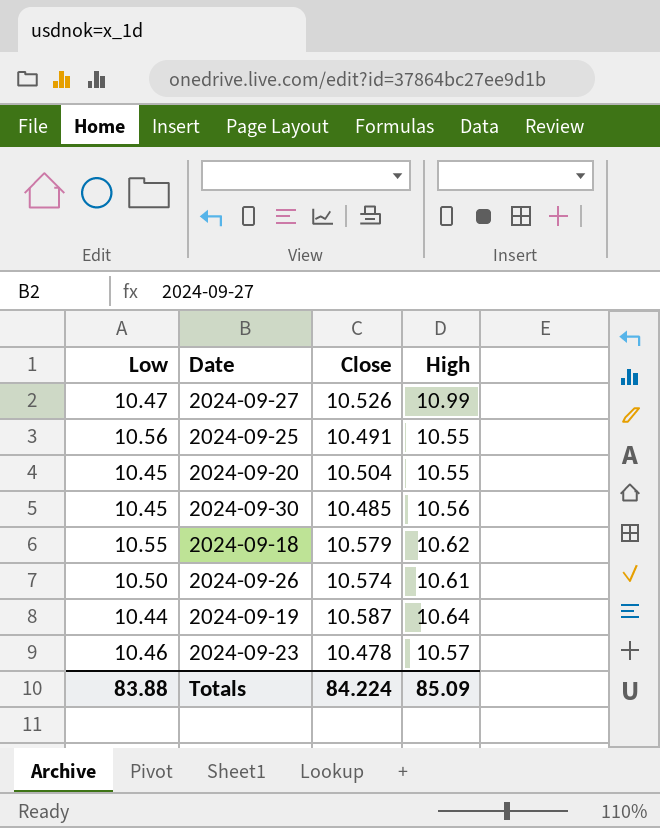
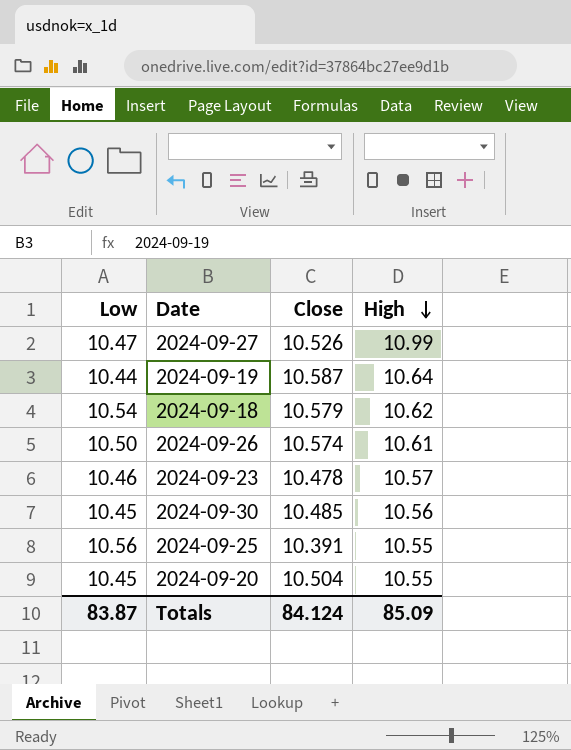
row order: none -> High descending
2024-09-18 | Low: 10.55 -> 10.54
2024-09-25 | Close: 10.491 -> 10.391
Totals | Low: 83.88 -> 83.87
Totals | Close: 84.224 -> 84.124

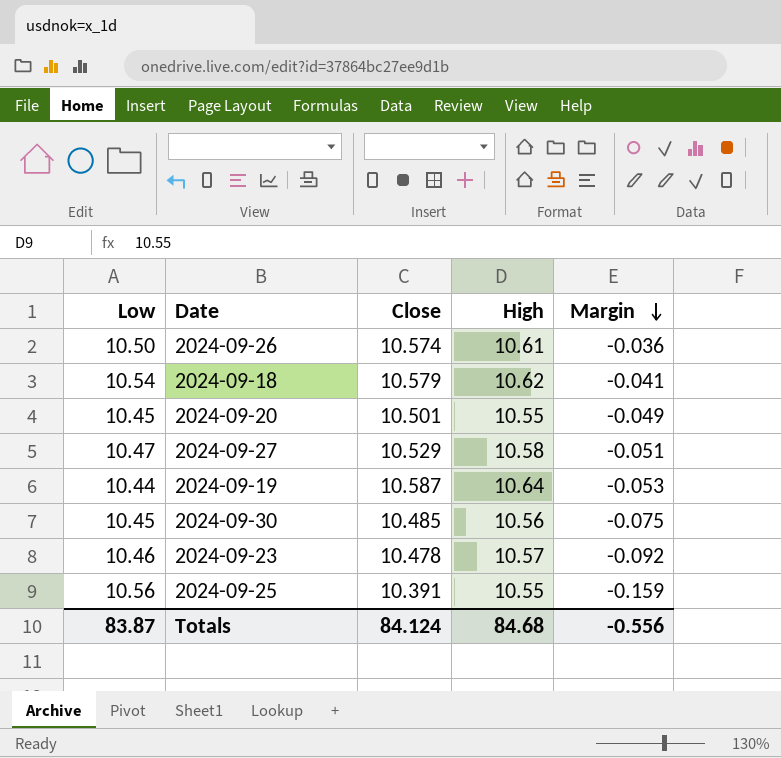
row order: High descending -> Margin descending
column Margin | formula: none -> [Close] - [High]
2024-09-20 | Close: 10.504 -> 10.501
2024-09-27 | Close: 10.526 -> 10.529
2024-09-27 | High: 10.99 -> 10.58
Totals | High: 85.09 -> 84.68

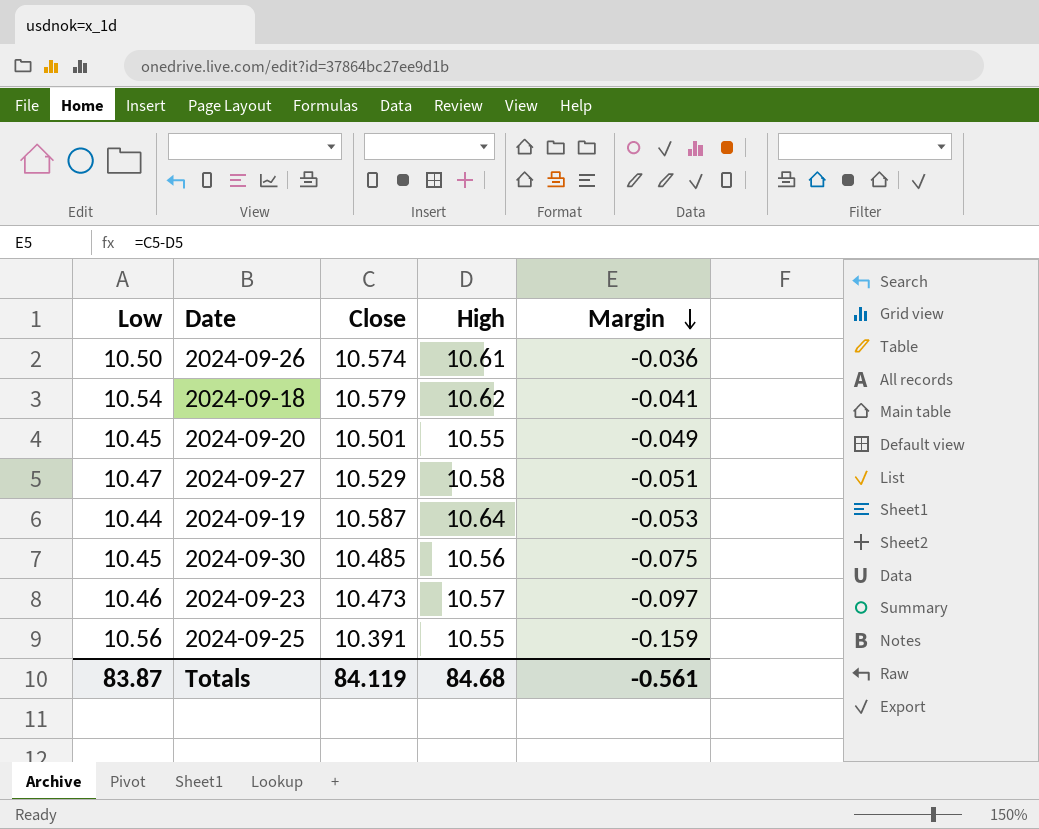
2024-09-23 | Close: 10.478 -> 10.473
2024-09-23 | Margin: -0.092 -> -0.097
Totals | Close: 84.124 -> 84.119
Totals | Margin: -0.556 -> -0.561

